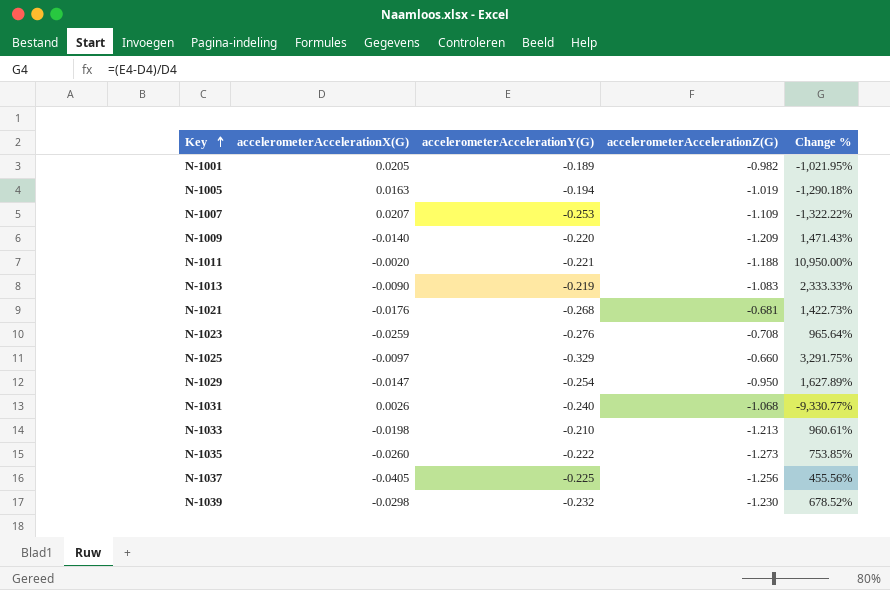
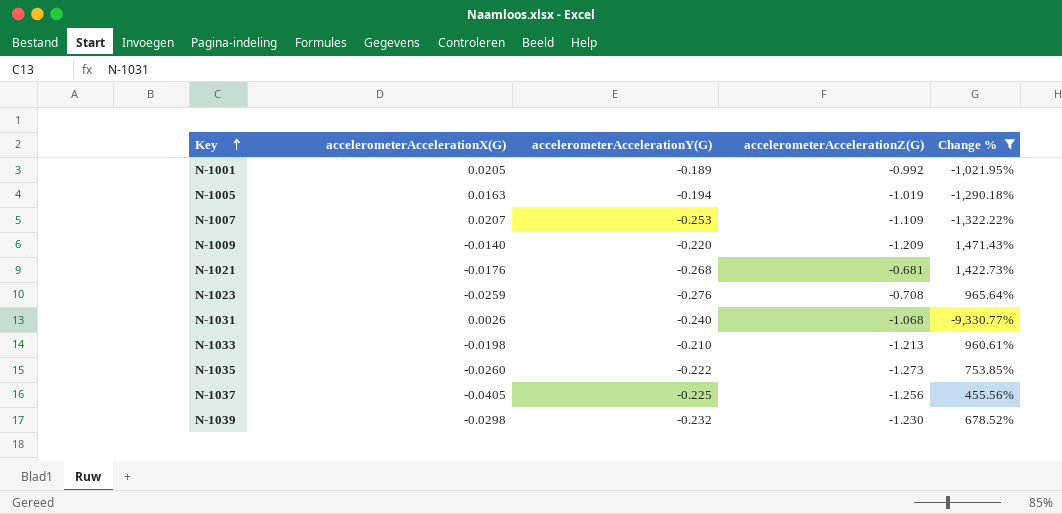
filter: none -> Change % <= 1,471.43%
N-1001 | accelerometerAccelerationZ(G): -0.982 -> -0.992

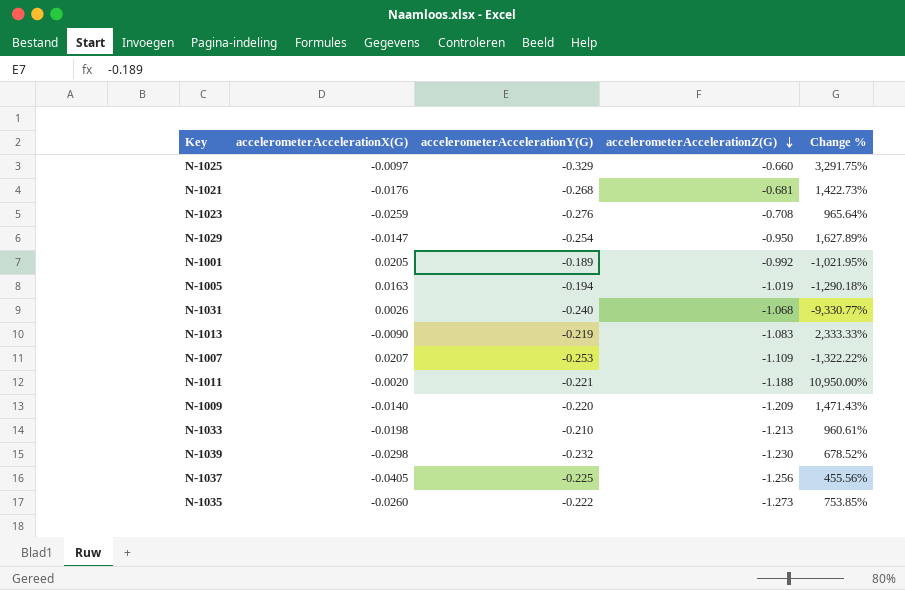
filter: Change % <= 1,471.43% -> none
row order: Key ascending -> accelerometerAccelerationZ(G) descending

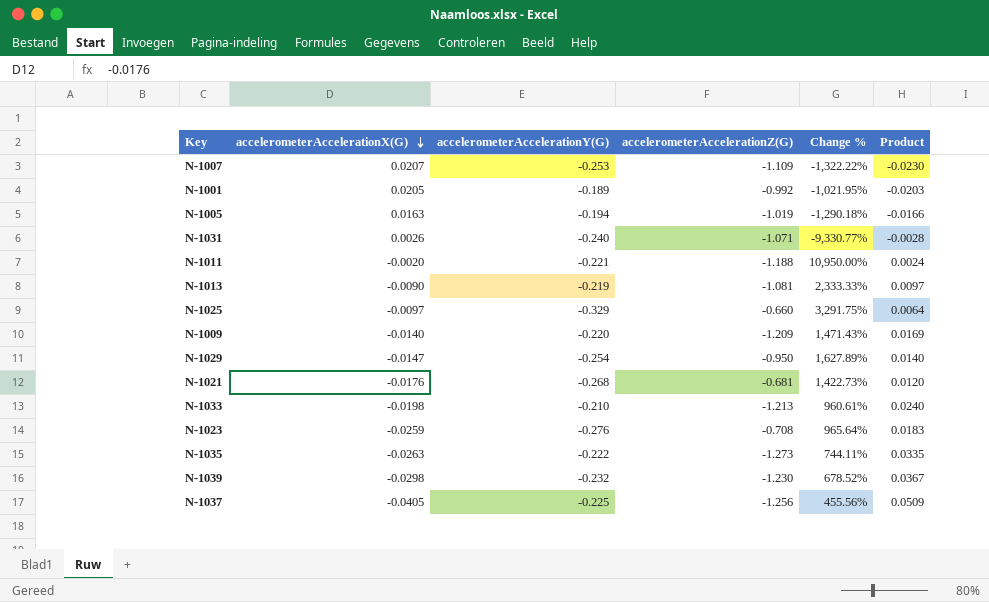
row order: accelerometerAccelerationZ(G) descending -> accelerometerAccelerationX(G) descending
column Product | formula: none -> [accelerometerAccelerationX(G)] * [accelerometerAccelerationZ(G)]
N-1031 | accelerometerAccelerationZ(G): -1.068 -> -1.071
N-1013 | accelerometerAccelerationZ(G): -1.083 -> -1.081
N-1035 | accelerometerAccelerationX(G): -0.0260 -> -0.0263
N-1035 | Change %: 753.85% -> 744.11%

